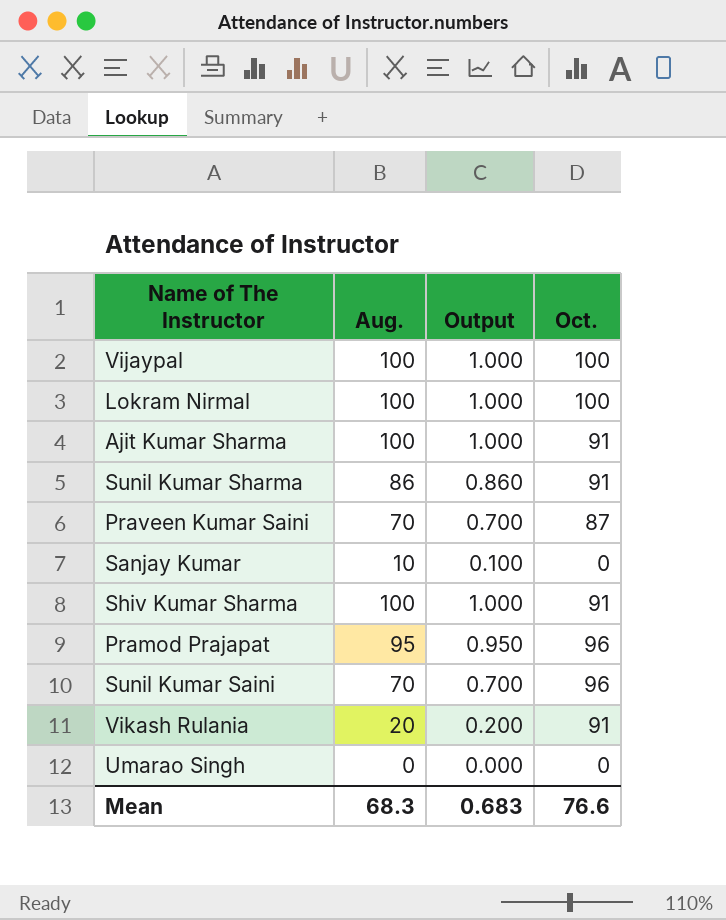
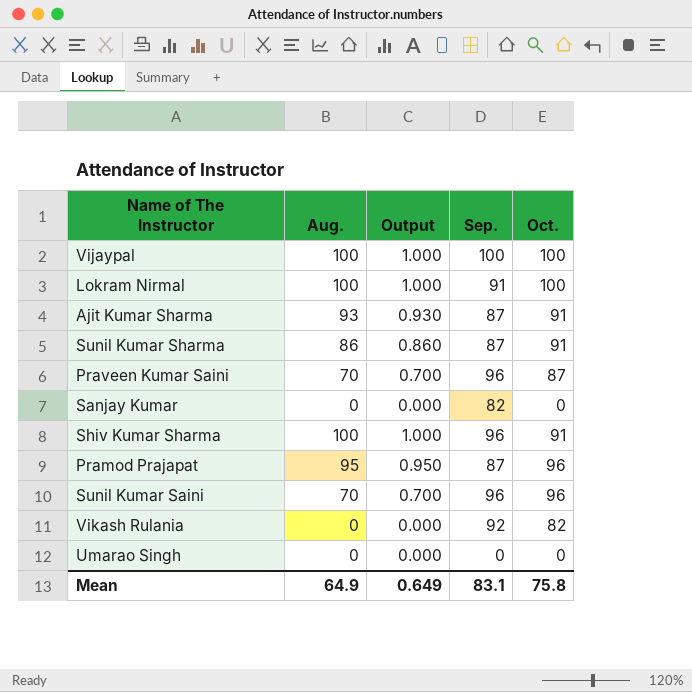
column Sep. | position: none -> 4
Ajit Kumar Sharma | Aug.: 100 -> 93
Ajit Kumar Sharma | Output: 1.000 -> 0.930
Sanjay Kumar | Aug.: 10 -> 0
Sanjay Kumar | Output: 0.100 -> 0.000
Vikash Rulania | Aug.: 20 -> 0
Vikash Rulania | Output: 0.200 -> 0.000
Vikash Rulania | Oct.: 91 -> 82
Mean | Aug.: 68.3 -> 64.9
Mean | Output: 0.683 -> 0.649
Mean | Oct.: 76.6 -> 75.8

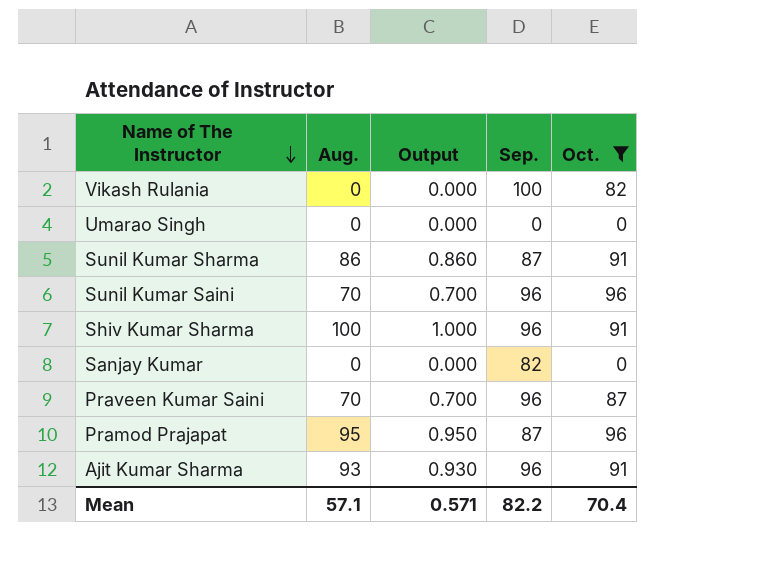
filter: none -> Oct. != 100
row order: none -> Name of The Instructor descending
Vikash Rulania | Sep.: 92 -> 100
Ajit Kumar Sharma | Sep.: 87 -> 96
Mean | Aug.: 64.9 -> 57.1
Mean | Output: 0.649 -> 0.571
Mean | Sep.: 83.1 -> 82.2
Mean | Oct.: 75.8 -> 70.4

